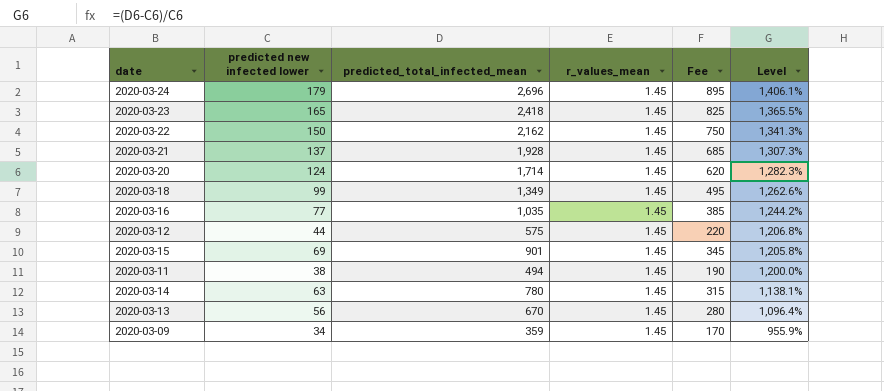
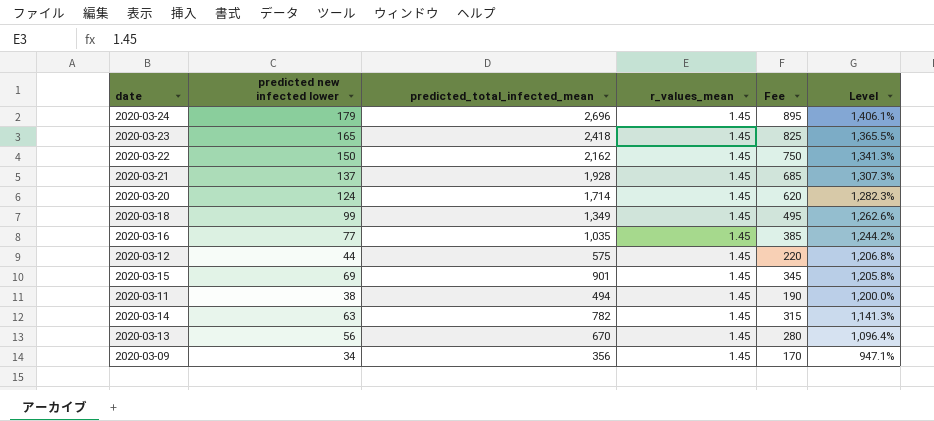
2020-03-14 | predicted_total_infected_mean: 780 -> 782
2020-03-14 | Level: 1,138.1% -> 1,141.3%
2020-03-09 | predicted_total_infected_mean: 359 -> 356
2020-03-09 | Level: 955.9% -> 947.1%

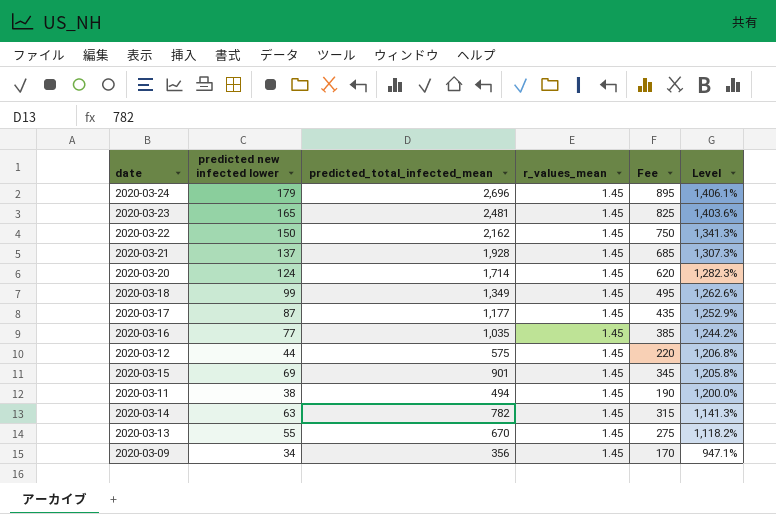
2020-03-23 | predicted_total_infected_mean: 2,418 -> 2,481
2020-03-23 | Level: 1,365.5% -> 1,403.6%
row 2020-03-17: none -> 87 | 1,177 | 1.45 | 435 | 1,252.9%
2020-03-13 | predicted new infected lower: 56 -> 55
2020-03-13 | Fee: 280 -> 275
2020-03-13 | Level: 1,096.4% -> 1,118.2%

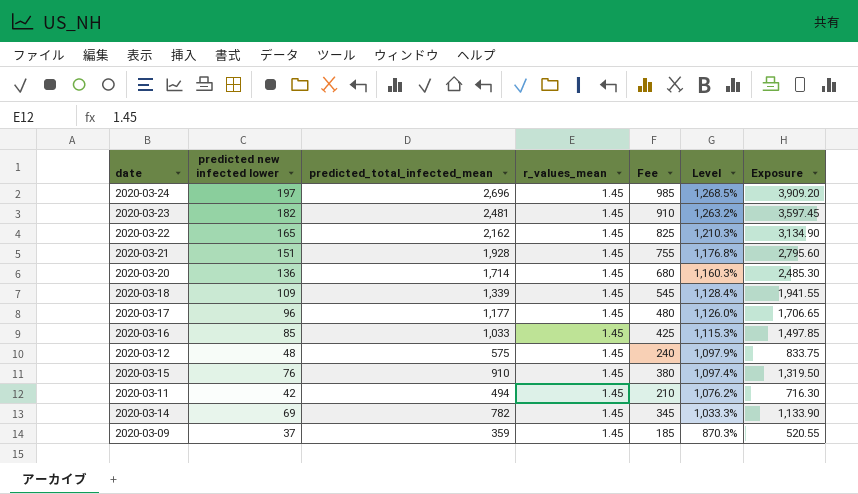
column Exposure | formula: none -> [predicted_total_infected_mean] * [r_values_mean]
row 2020-03-13: 55 | 670 | 1.45 | 275 | 1,118.2% -> none
2020-03-24 | predicted new infected lower: 179 -> 197
2020-03-24 | Fee: 895 -> 985
2020-03-24 | Level: 1,406.1% -> 1,268.5%
2020-03-23 | predicted new infected lower: 165 -> 182
2020-03-23 | Fee: 825 -> 910
2020-03-23 | Level: 1,403.6% -> 1,263.2%
2020-03-22 | predicted new infected lower: 150 -> 165
2020-03-22 | Fee: 750 -> 825
2020-03-22 | Level: 1,341.3% -> 1,210.3%
2020-03-21 | predicted new infected lower: 137 -> 151
2020-03-21 | Fee: 685 -> 755
2020-03-21 | Level: 1,307.3% -> 1,176.8%
2020-03-20 | predicted new infected lower: 124 -> 136
2020-03-20 | Fee: 620 -> 680
2020-03-20 | Level: 1,282.3% -> 1,160.3%
2020-03-18 | predicted new infected lower: 99 -> 109
2020-03-18 | predicted_total_infected_mean: 1,349 -> 1,339
2020-03-18 | Fee: 495 -> 545
2020-03-18 | Level: 1,262.6% -> 1,128.4%
2020-03-17 | predicted new infected lower: 87 -> 96
2020-03-17 | Fee: 435 -> 480
2020-03-17 | Level: 1,252.9% -> 1,126.0%
2020-03-16 | predicted new infected lower: 77 -> 85
2020-03-16 | predicted_total_infected_mean: 1,035 -> 1,033
2020-03-16 | Fee: 385 -> 425
2020-03-16 | Level: 1,244.2% -> 1,115.3%
2020-03-12 | predicted new infected lower: 44 -> 48
2020-03-12 | Fee: 220 -> 240
2020-03-12 | Level: 1,206.8% -> 1,097.9%
2020-03-15 | predicted new infected lower: 69 -> 76
2020-03-15 | predicted_total_infected_mean: 901 -> 910
2020-03-15 | Fee: 345 -> 380
2020-03-15 | Level: 1,205.8% -> 1,097.4%
2020-03-11 | predicted new infected lower: 38 -> 42
2020-03-11 | Fee: 190 -> 210
2020-03-11 | Level: 1,200.0% -> 1,076.2%
2020-03-14 | predicted new infected lower: 63 -> 69
2020-03-14 | Fee: 315 -> 345
2020-03-14 | Level: 1,141.3% -> 1,033.3%
2020-03-09 | predicted new infected lower: 34 -> 37
2020-03-09 | predicted_total_infected_mean: 356 -> 359
2020-03-09 | Fee: 170 -> 185
2020-03-09 | Level: 947.1% -> 870.3%

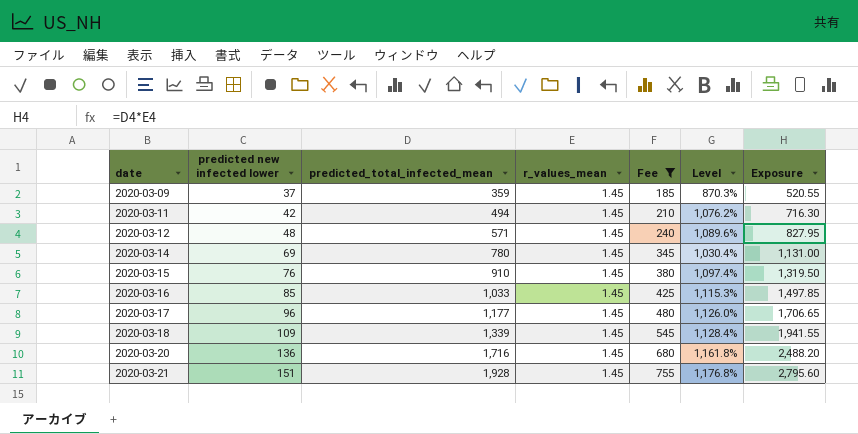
filter: none -> Fee <= 755
row order: Level descending -> date ascending
2020-03-12 | predicted_total_infected_mean: 575 -> 571
2020-03-12 | Level: 1,097.9% -> 1,089.6%
2020-03-12 | Exposure: 833.75 -> 827.95
2020-03-14 | predicted_total_infected_mean: 782 -> 780
2020-03-14 | Level: 1,033.3% -> 1,030.4%
2020-03-14 | Exposure: 1,133.90 -> 1,131.00
2020-03-20 | predicted_total_infected_mean: 1,714 -> 1,716
2020-03-20 | Level: 1,160.3% -> 1,161.8%
2020-03-20 | Exposure: 2,485.30 -> 2,488.20

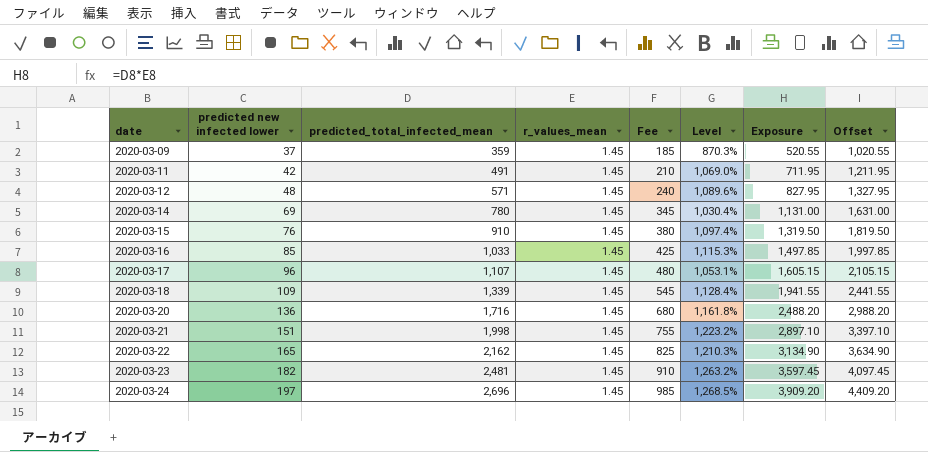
filter: Fee <= 755 -> none
column Offset | formula: none -> [Exposure] + 500
2020-03-11 | predicted_total_infected_mean: 494 -> 491
2020-03-11 | Level: 1,076.2% -> 1,069.0%
2020-03-11 | Exposure: 716.30 -> 711.95
2020-03-17 | predicted_total_infected_mean: 1,177 -> 1,107
2020-03-17 | Level: 1,126.0% -> 1,053.1%
2020-03-17 | Exposure: 1,706.65 -> 1,605.15
2020-03-21 | predicted_total_infected_mean: 1,928 -> 1,998
2020-03-21 | Level: 1,176.8% -> 1,223.2%
2020-03-21 | Exposure: 2,795.60 -> 2,897.10

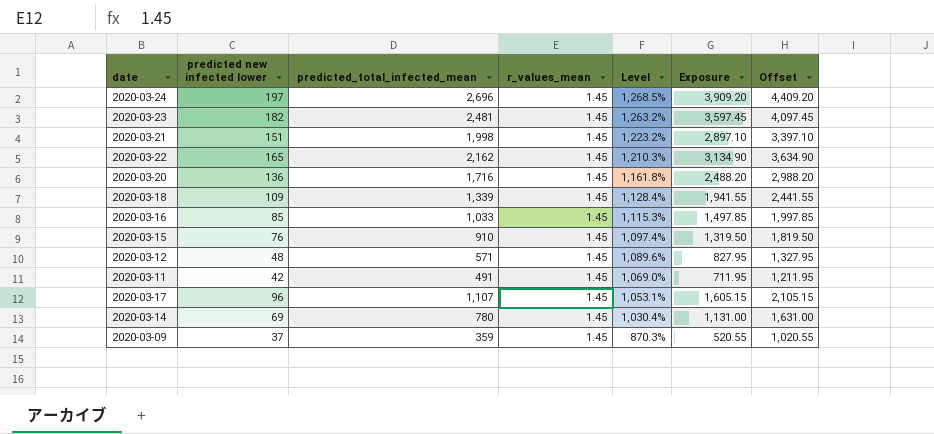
row order: date ascending -> Level descending
column Fee | formula: [predicted new infected lower] * 5 -> none

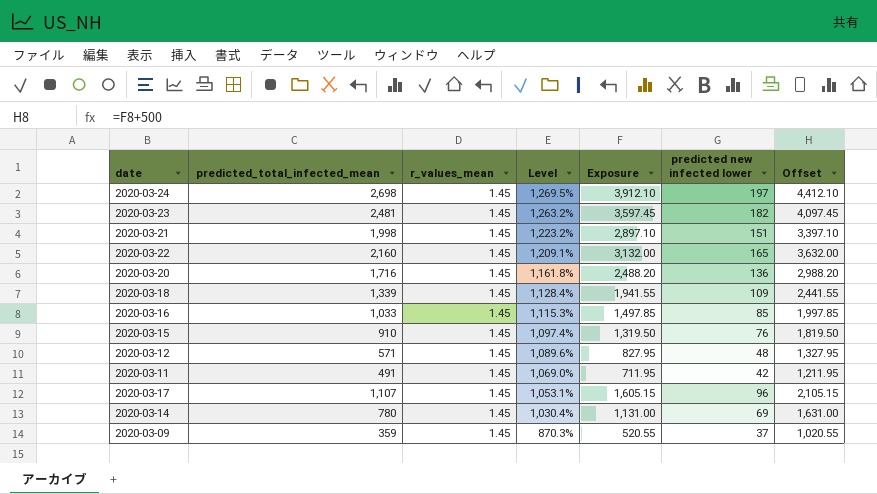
column predicted new infected lower | position: 2 -> 6
2020-03-24 | predicted_total_infected_mean: 2,696 -> 2,698
2020-03-24 | Level: 1,268.5% -> 1,269.5%
2020-03-24 | Exposure: 3,909.20 -> 3,912.10
2020-03-24 | Offset: 4,409.20 -> 4,412.10
2020-03-22 | predicted_total_infected_mean: 2,162 -> 2,160
2020-03-22 | Level: 1,210.3% -> 1,209.1%
2020-03-22 | Exposure: 3,134.90 -> 3,132.00
2020-03-22 | Offset: 3,634.90 -> 3,632.00

